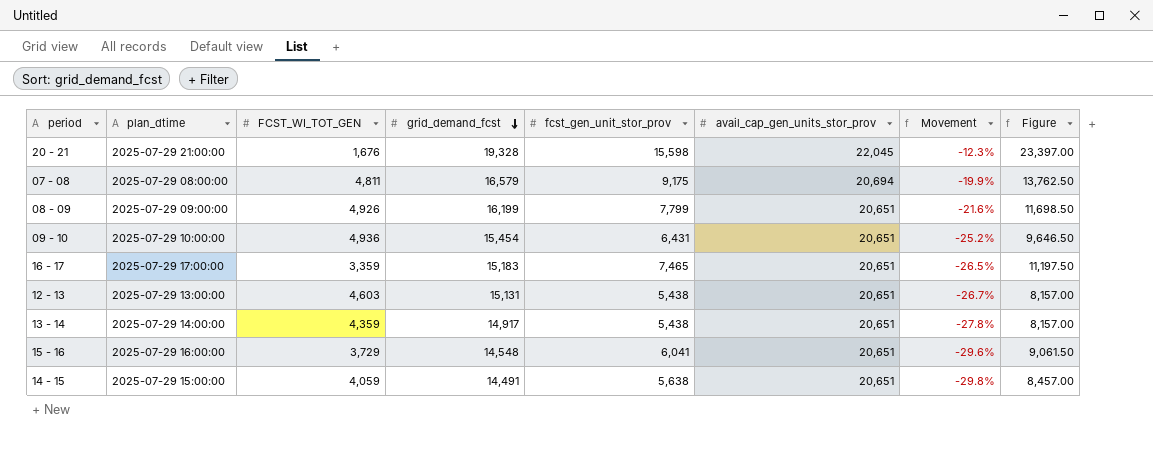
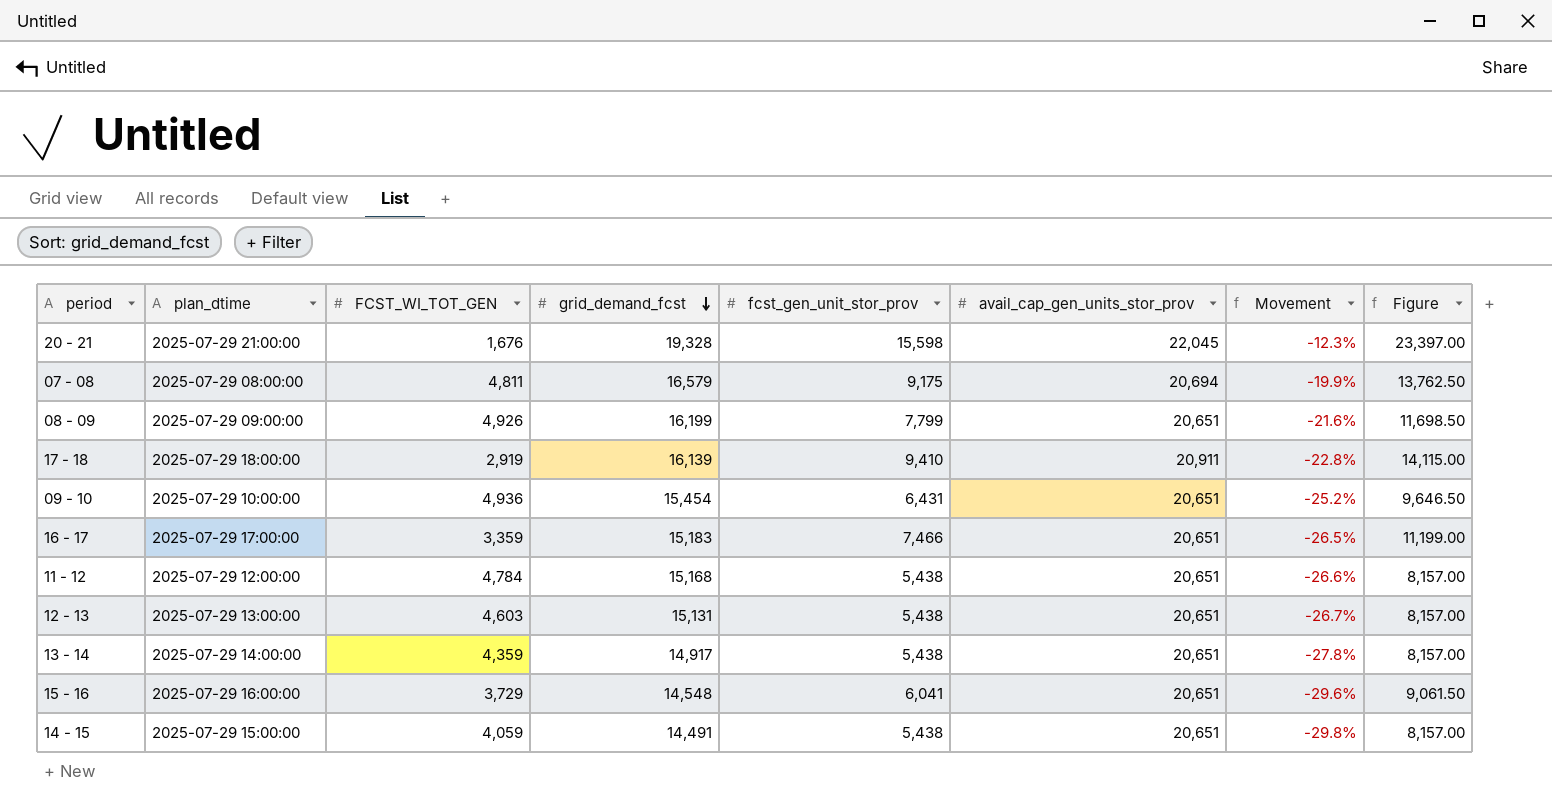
row 17 - 18: none -> 2025-07-29 18:00:00 | 2,919 | 16,139 | 9,410 | 20,911 | -22.8% | 14,115.00
16 - 17 | fcst_gen_unit_stor_prov: 7,465 -> 7,466
16 - 17 | Figure: 11,197.50 -> 11,199.00
row 11 - 12: none -> 2025-07-29 12:00:00 | 4,784 | 15,168 | 5,438 | 20,651 | -26.6% | 8,157.00
14 - 15 | fcst_gen_unit_stor_prov: 5,638 -> 5,438
14 - 15 | Figure: 8,457.00 -> 8,157.00

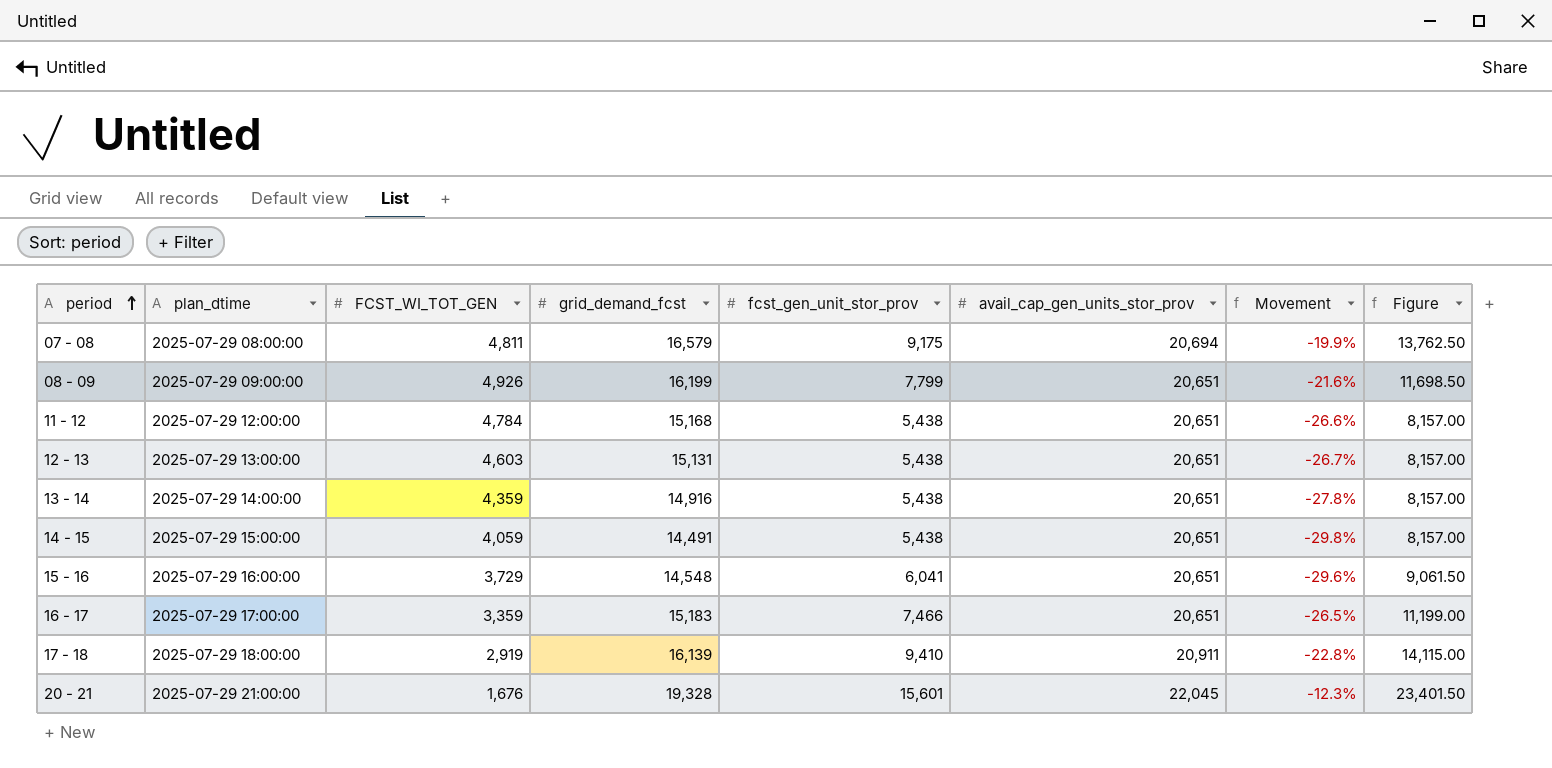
row order: grid_demand_fcst descending -> period ascending
row 09 - 10: 2025-07-29 10:00:00 | 4,936 | 15,454 | 6,431 | 20,651 | -25.2% | 9,646.50 -> none
13 - 14 | grid_demand_fcst: 14,917 -> 14,916
20 - 21 | fcst_gen_unit_stor_prov: 15,598 -> 15,601
20 - 21 | Figure: 23,397.00 -> 23,401.50

